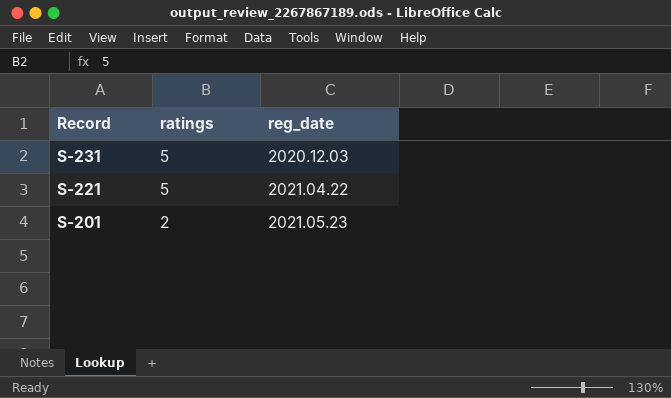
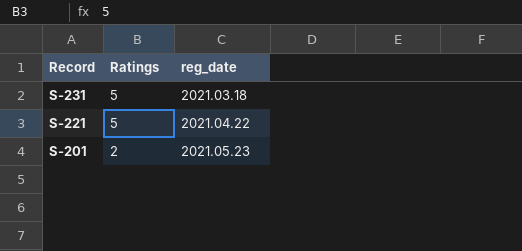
column name: ratings -> Ratings
S-231 | reg_date: 2020.12.03 -> 2021.03.18

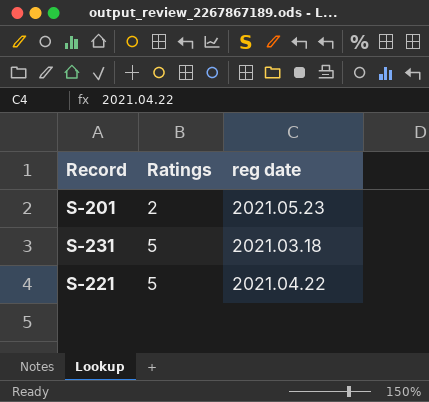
row order: Record descending -> Ratings ascending
column name: reg_date -> reg date

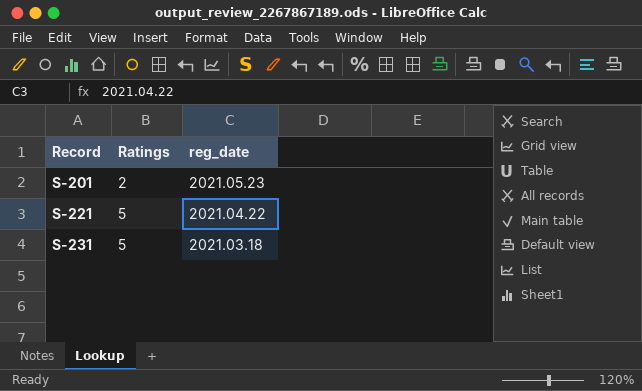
row order: Ratings ascending -> Record ascending
column name: reg date -> reg_date

